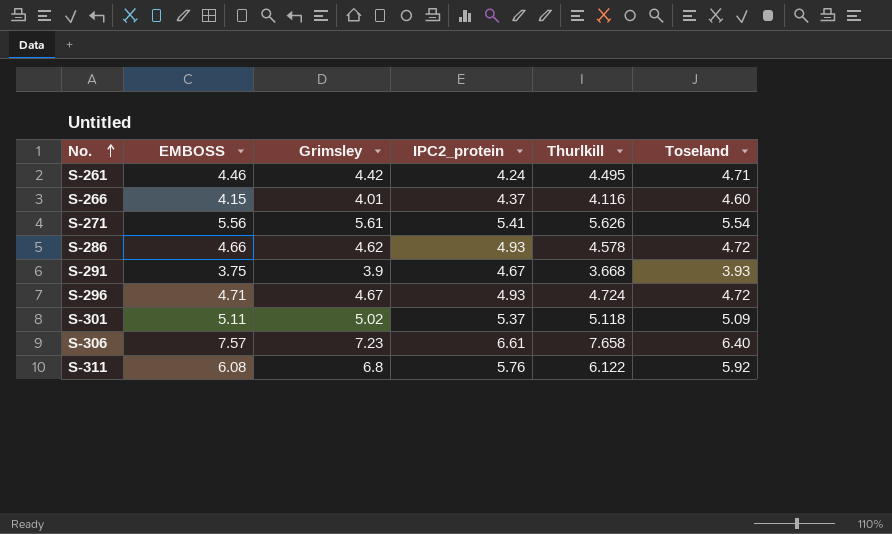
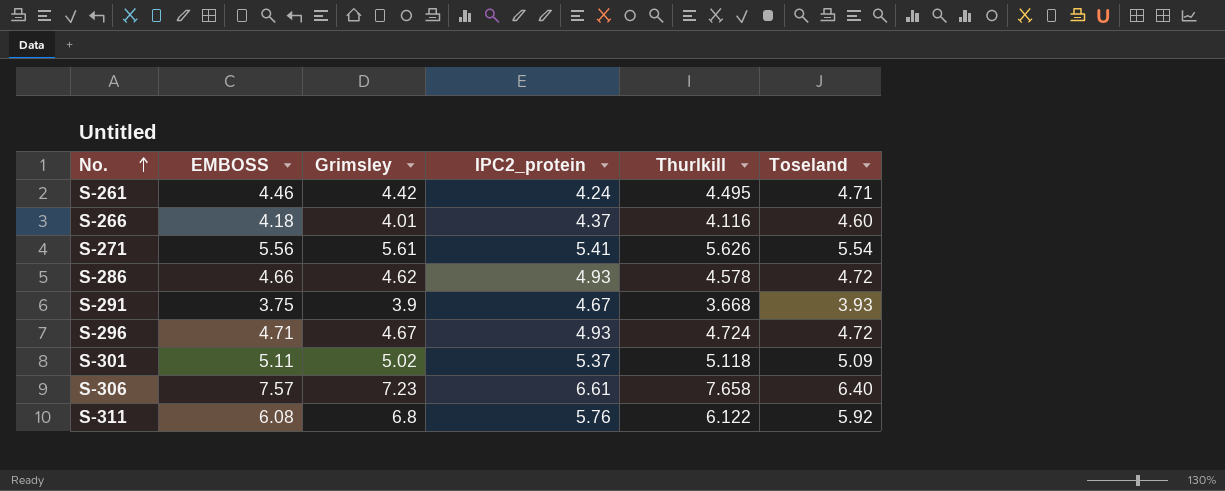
S-266 | EMBOSS: 4.15 -> 4.18

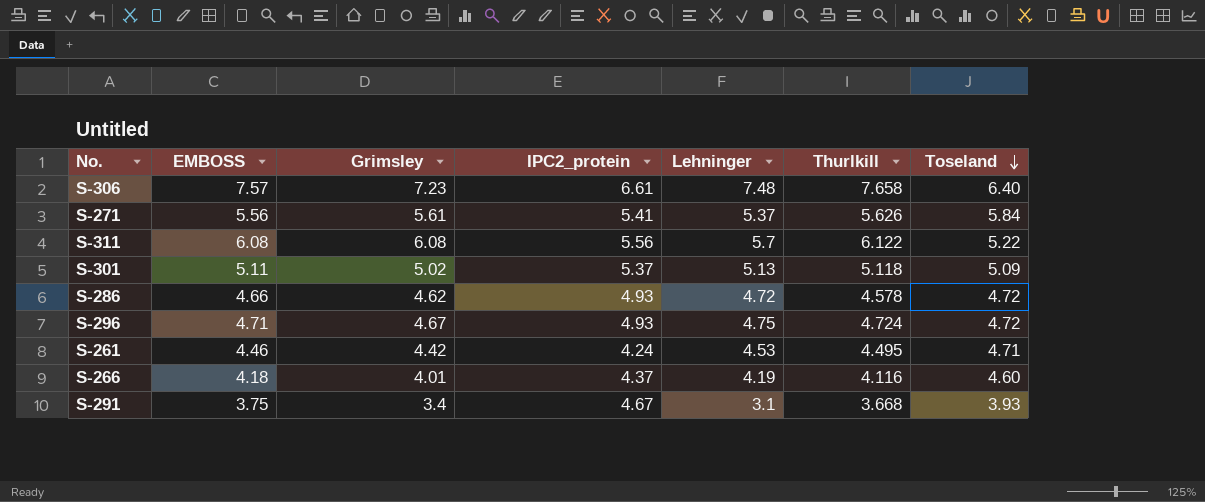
row order: No. ascending -> Toseland descending
column Lehninger | position: none -> 5
S-271 | Toseland: 5.54 -> 5.84
S-311 | Grimsley: 6.8 -> 6.08
S-311 | IPC2_protein: 5.76 -> 5.56
S-311 | Toseland: 5.92 -> 5.22
S-291 | Grimsley: 3.9 -> 3.4

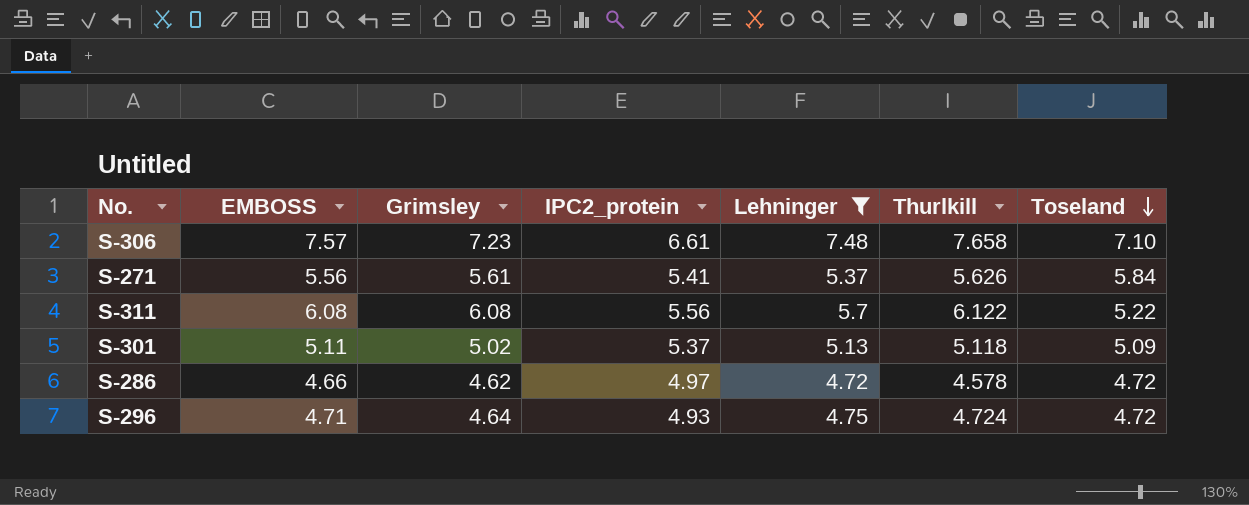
filter: none -> Lehninger >= 4.72
S-306 | Toseland: 6.40 -> 7.10
S-286 | IPC2_protein: 4.93 -> 4.97
S-296 | Grimsley: 4.67 -> 4.64

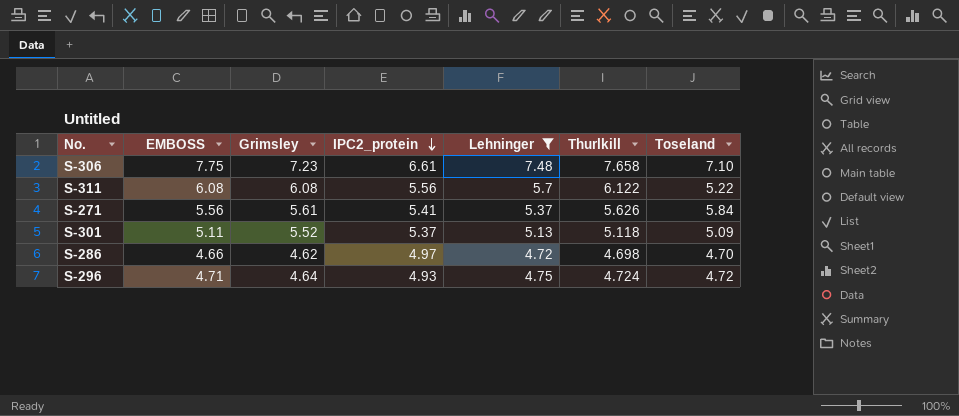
row order: Toseland descending -> IPC2_protein descending
S-306 | EMBOSS: 7.57 -> 7.75
S-301 | Grimsley: 5.02 -> 5.52
S-286 | Thurlkill: 4.578 -> 4.698
S-286 | Toseland: 4.72 -> 4.70

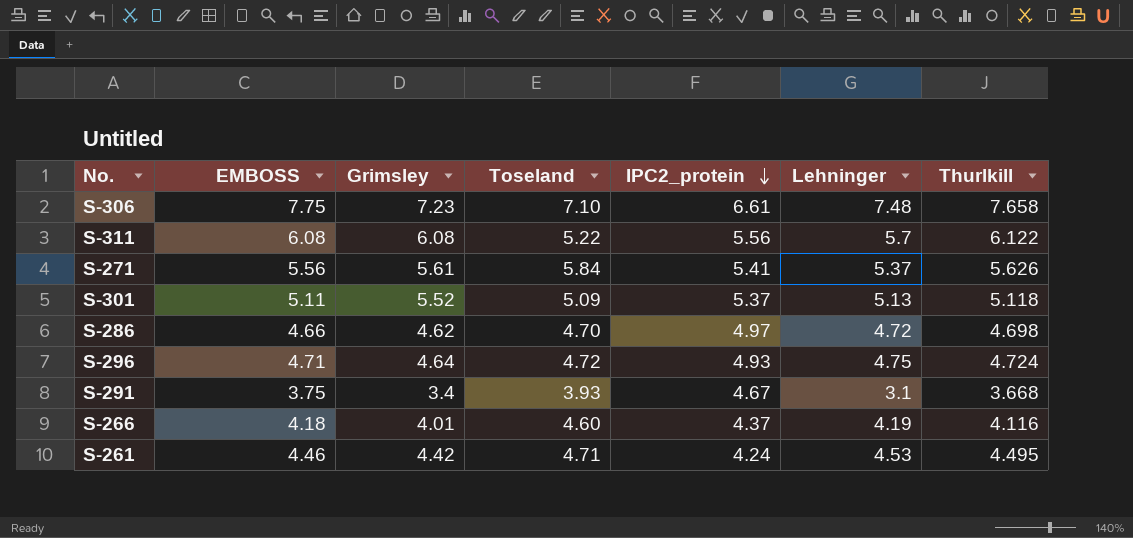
filter: Lehninger >= 4.72 -> none
column Toseland | position: 7 -> 4

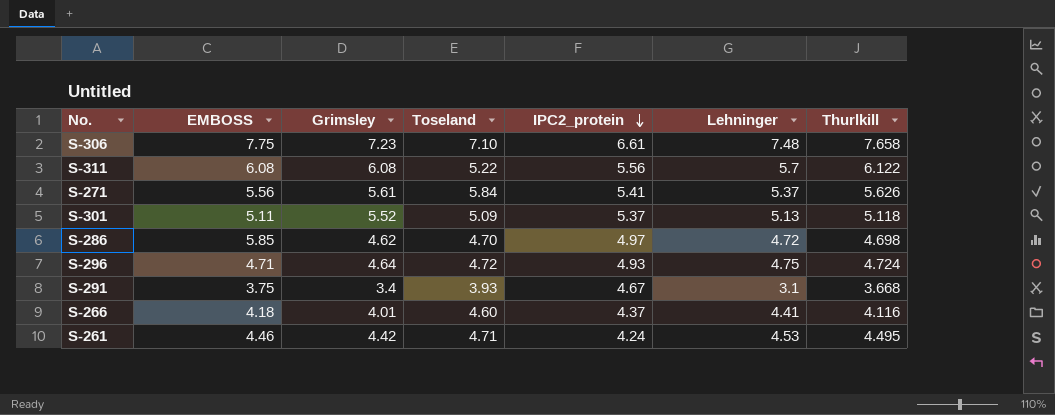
S-286 | EMBOSS: 4.66 -> 5.85
S-266 | Lehninger: 4.19 -> 4.41

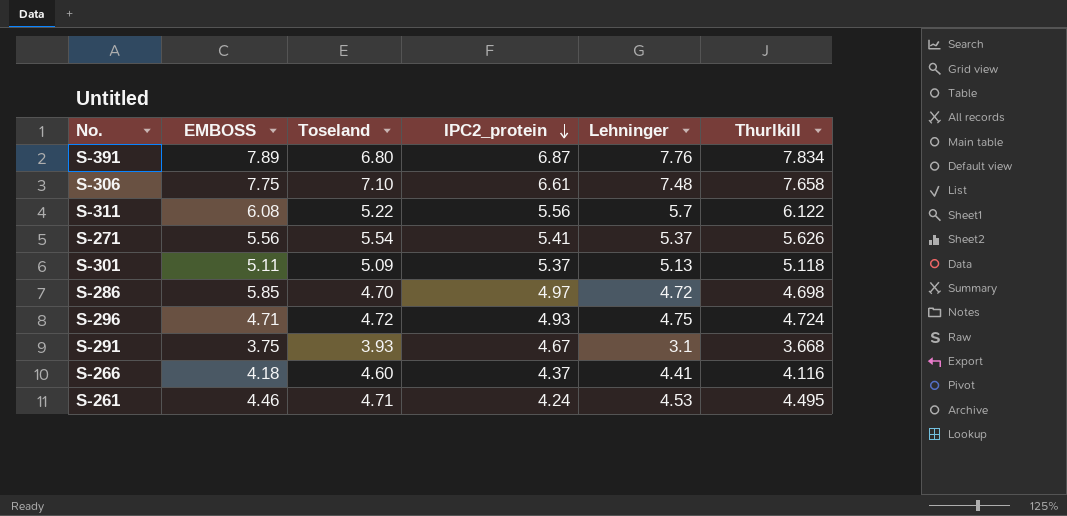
column Grimsley | position: 3 -> none
row S-391: none -> 7.89 | 6.80 | 6.87 | 7.76 | 7.834
S-271 | Toseland: 5.84 -> 5.54

